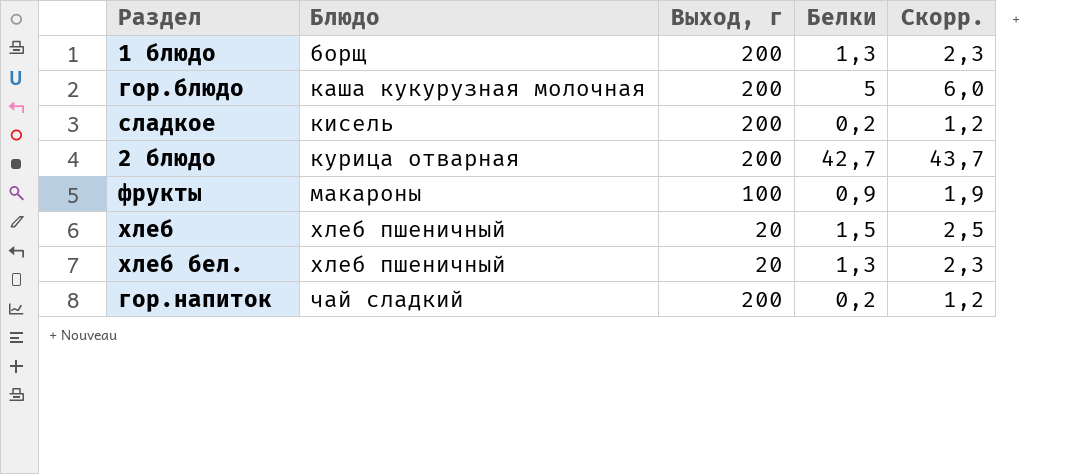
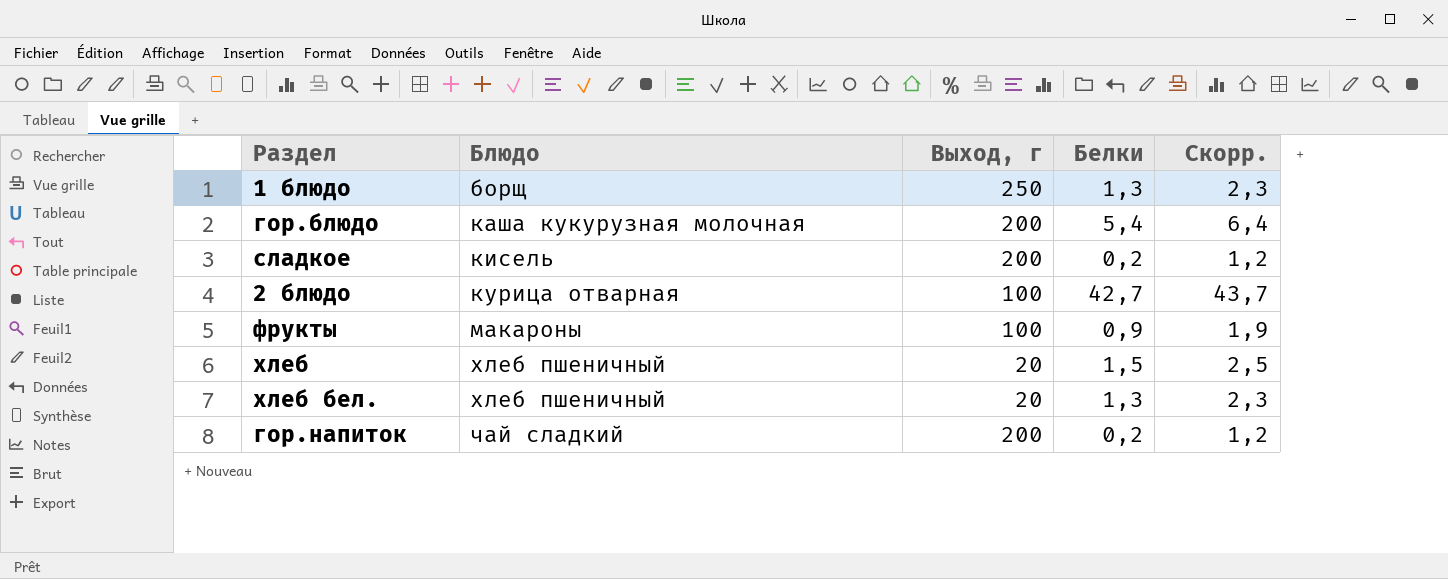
1 блюдо | Выход, г: 200 -> 250
гор.блюдо | Белки: 5 -> 5,4
гор.блюдо | Скорр.: 6,0 -> 6,4
2 блюдо | Выход, г: 200 -> 100

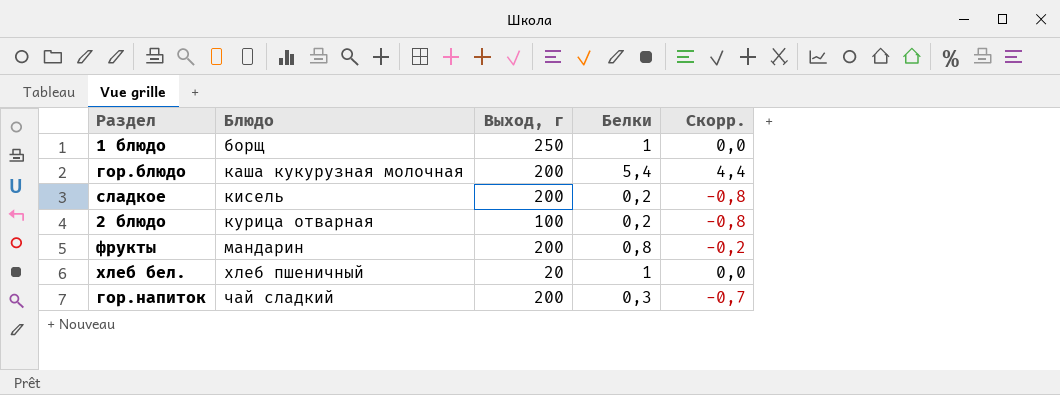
column Скорр. | formula: [Белки] + 1 -> [Белки] - 1
row хлеб: хлеб пшеничный | 20 | 1,5 | 2,5 -> none
1 блюдо | Белки: 1,3 -> 1
2 блюдо | Белки: 42,7 -> 0,2
фрукты | Блюдо: макароны -> мандарин
фрукты | Выход, г: 100 -> 200
фрукты | Белки: 0,9 -> 0,8
хлеб бел. | Белки: 1,3 -> 1
гор.напиток | Белки: 0,2 -> 0,3

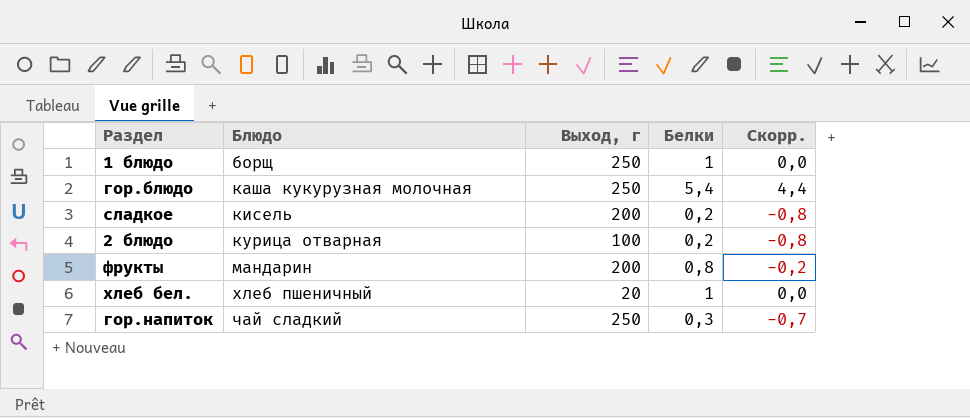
гор.блюдо | Выход, г: 200 -> 250
гор.напиток | Выход, г: 200 -> 250

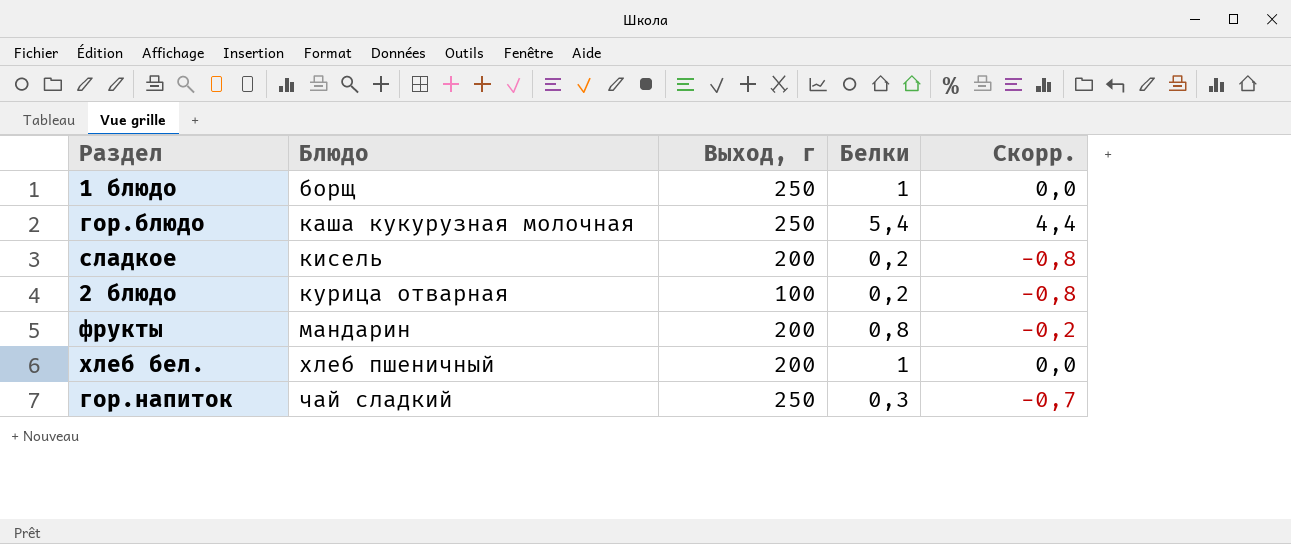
хлеб бел. | Выход, г: 20 -> 200

